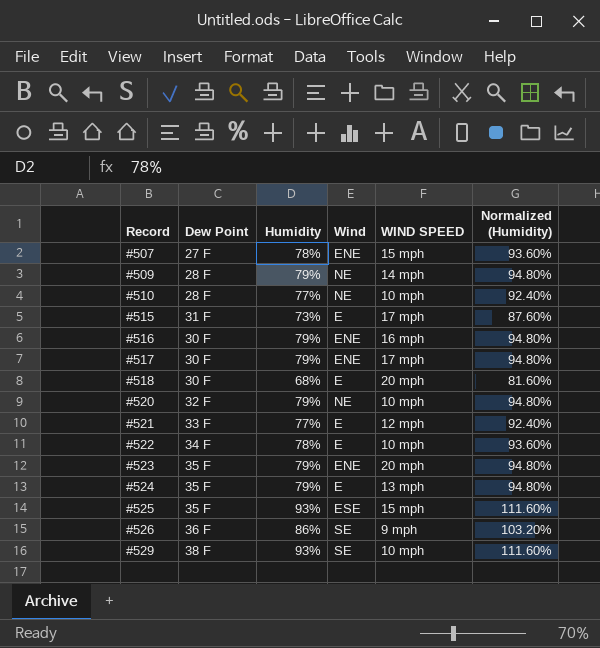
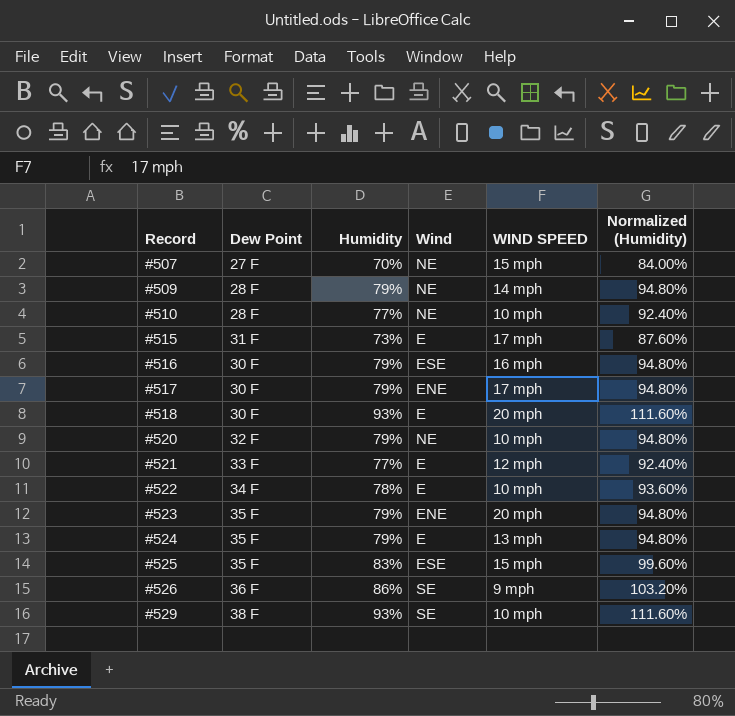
#507 | Humidity: 78% -> 70%
#507 | Wind: ENE -> NE
#507 | Normalized (Humidity): 93.60% -> 84.00%
#516 | Wind: ENE -> ESE
#518 | Humidity: 68% -> 93%
#518 | Normalized (Humidity): 81.60% -> 111.60%
#525 | Humidity: 93% -> 83%
#525 | Normalized (Humidity): 111.60% -> 99.60%

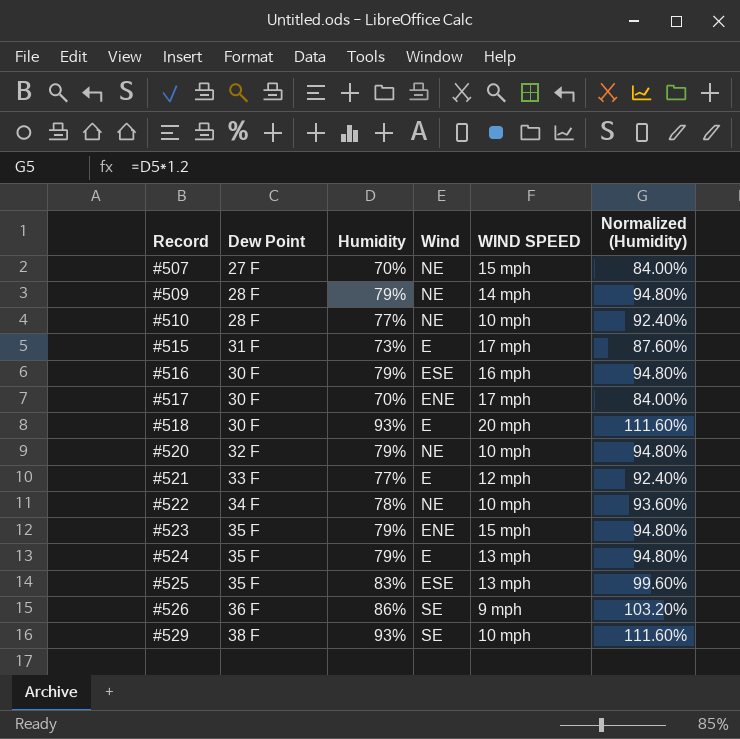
#517 | Humidity: 79% -> 70%
#517 | Normalized (Humidity): 94.80% -> 84.00%
#522 | Wind: E -> NE
#523 | WIND SPEED: 20 mph -> 15 mph
#525 | WIND SPEED: 15 mph -> 13 mph

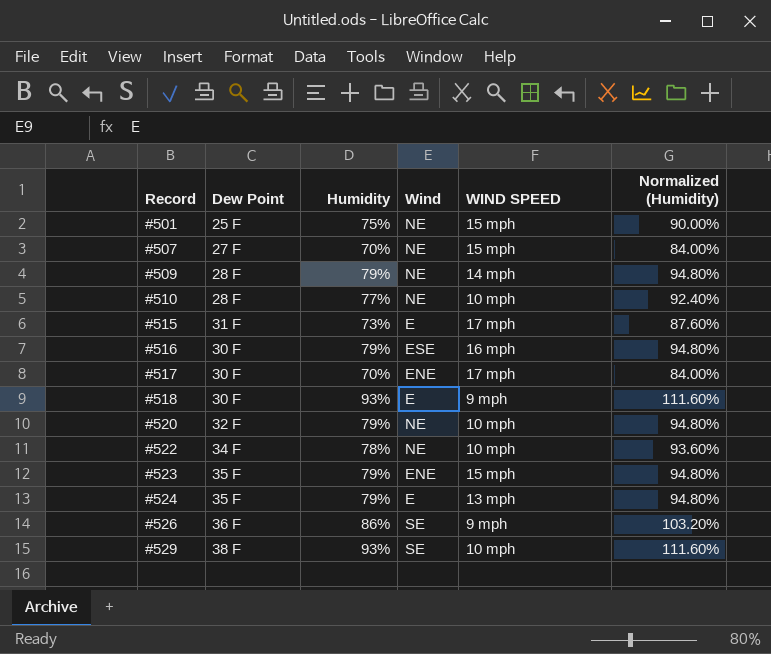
row #521: 33 F | 77% | E | 12 mph | 92.40% -> none
row #525: 35 F | 83% | ESE | 13 mph | 99.60% -> none
row #501: none -> 25 F | 75% | NE | 15 mph | 90.00%
#518 | WIND SPEED: 20 mph -> 9 mph

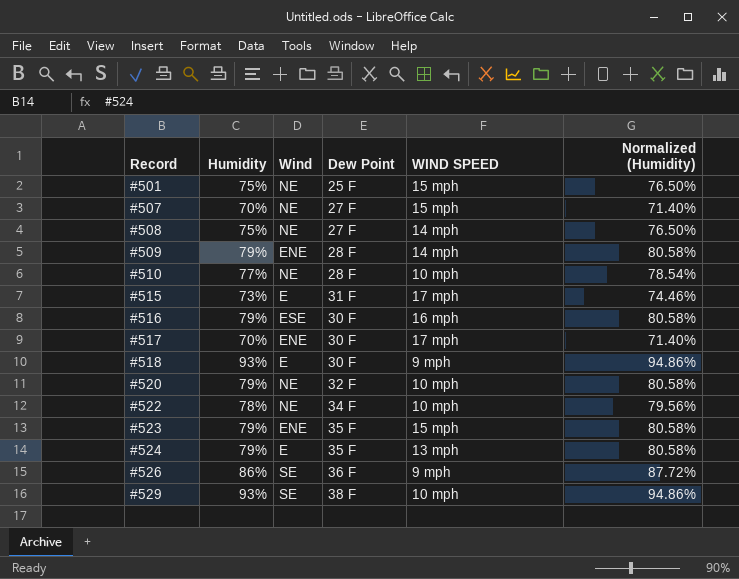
column Dew Point | position: 2 -> 4
column Normalized (Humidity) | formula: [Humidity] * 1.2 -> [Humidity] * 1.02
row #508: none -> 75% | NE | 27 F | 14 mph | 76.50%
#509 | Wind: NE -> ENE

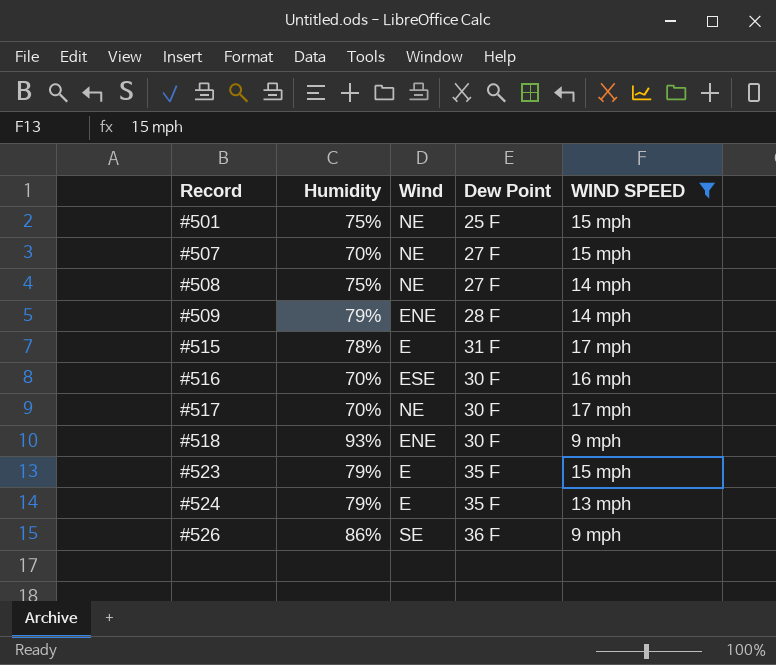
filter: none -> WIND SPEED != 10 mph
column Normalized (Humidity) | formula: [Humidity] * 1.02 -> none
#515 | Humidity: 73% -> 78%
#516 | Humidity: 79% -> 70%
#517 | Wind: ENE -> NE
#518 | Wind: E -> ENE
#523 | Wind: ENE -> E

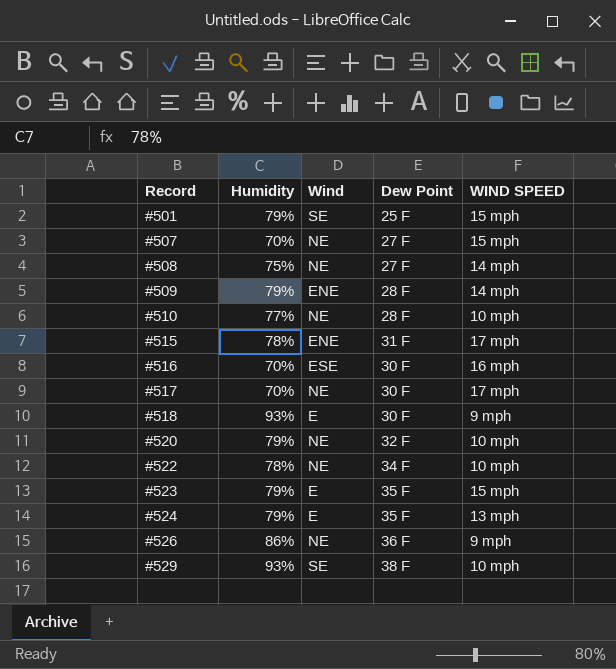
filter: WIND SPEED != 10 mph -> none
#501 | Humidity: 75% -> 79%
#501 | Wind: NE -> SE
#515 | Wind: E -> ENE
#518 | Wind: ENE -> E
#526 | Wind: SE -> NE

